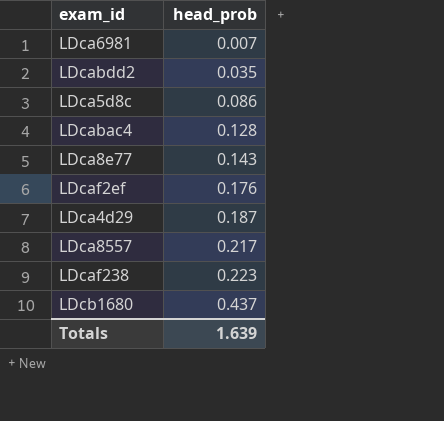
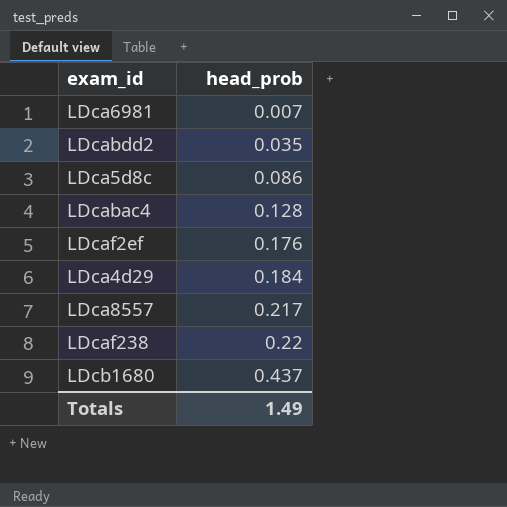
row LDca8e77: 0.143 -> none
LDca4d29 | head_prob: 0.187 -> 0.184
LDcaf238 | head_prob: 0.223 -> 0.22
Totals | head_prob: 1.639 -> 1.49

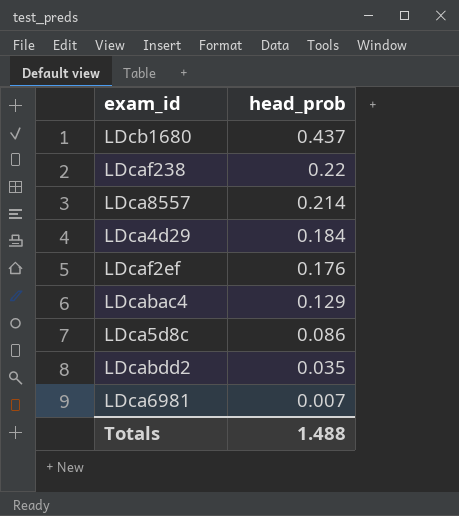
row order: head_prob ascending -> head_prob descending
LDca8557 | head_prob: 0.217 -> 0.214
LDcabac4 | head_prob: 0.128 -> 0.129
Totals | head_prob: 1.49 -> 1.488

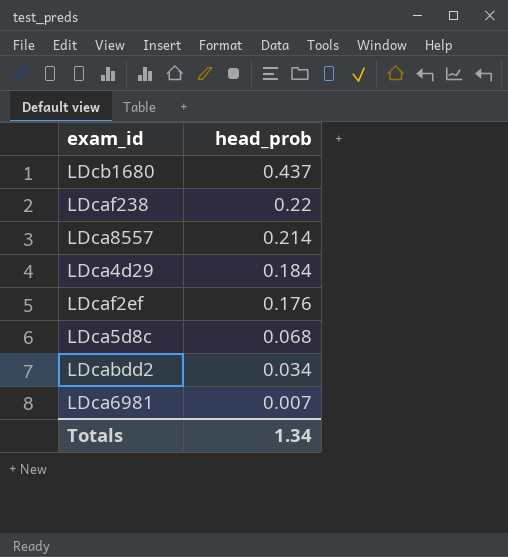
row LDcabac4: 0.129 -> none
LDca5d8c | head_prob: 0.086 -> 0.068
LDcabdd2 | head_prob: 0.035 -> 0.034
Totals | head_prob: 1.488 -> 1.34

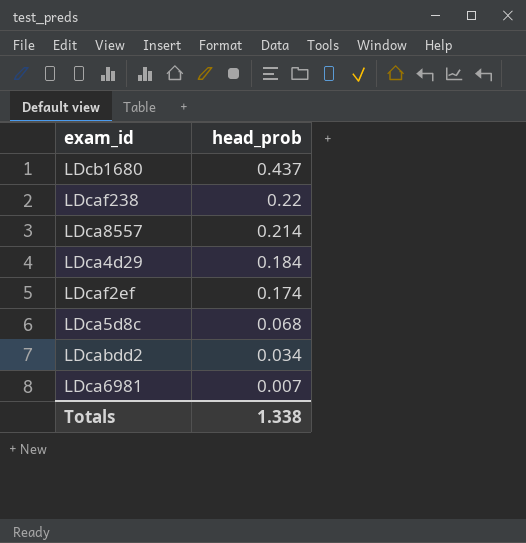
LDcaf2ef | head_prob: 0.176 -> 0.174
Totals | head_prob: 1.34 -> 1.338

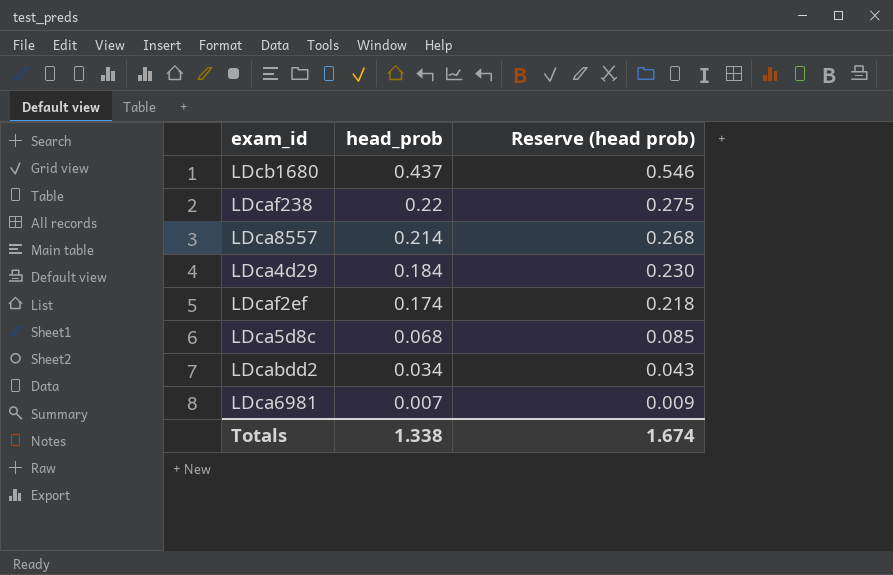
column Reserve (head prob) | formula: none -> [head_prob] * 1.25

